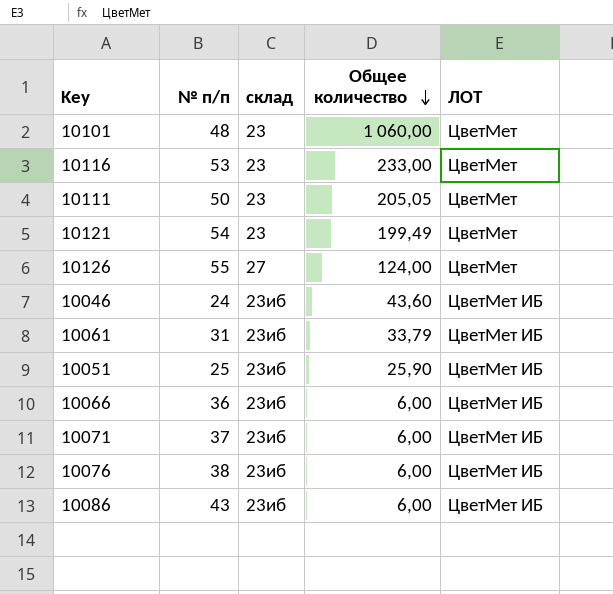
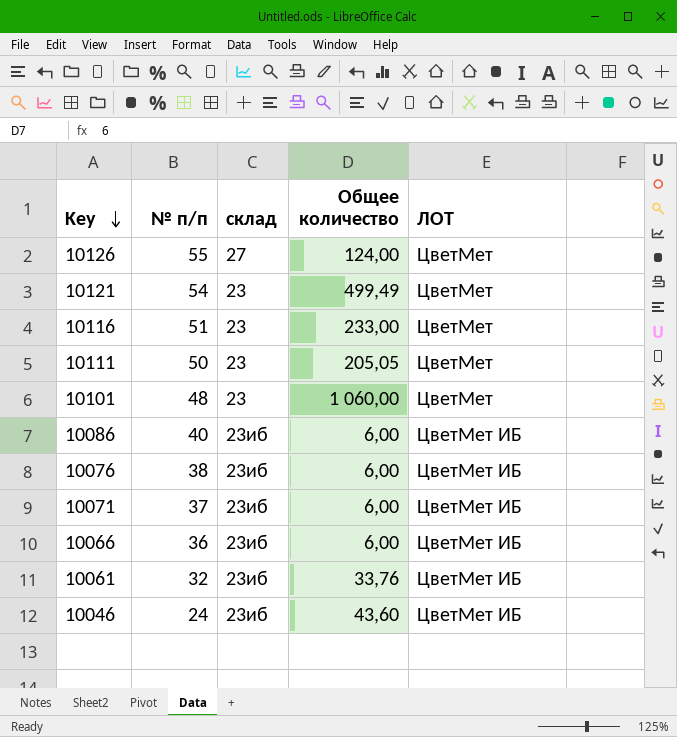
row order: Общее количество descending -> Key descending
row 10051: 25 | 23иб | 25,90 | ЦветМет ИБ -> none
10121 | Общее количество: 199,49 -> 499,49
10116 | № п/п: 53 -> 51
10086 | № п/п: 43 -> 40
10061 | № п/п: 31 -> 32
10061 | Общее количество: 33,79 -> 33,76

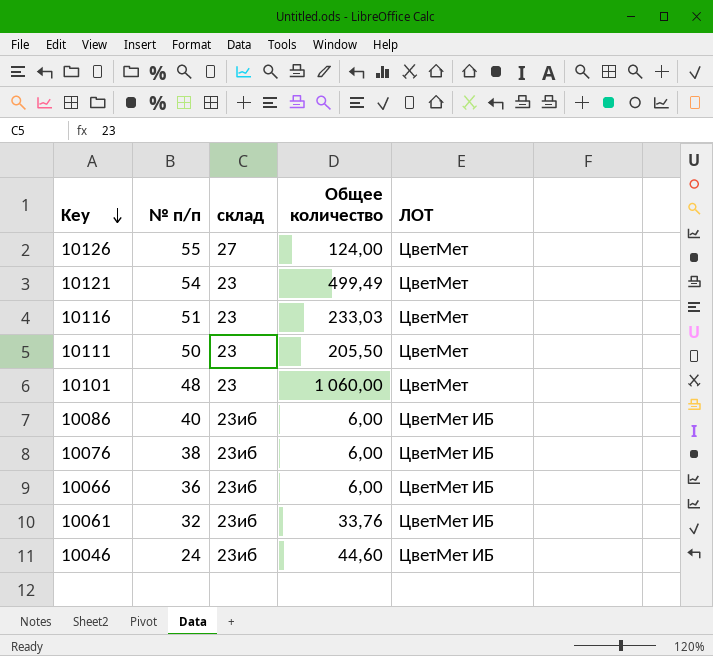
row 10071: 37 | 23иб | 6,00 | ЦветМет ИБ -> none
10116 | Общее количество: 233,00 -> 233,03
10111 | Общее количество: 205,05 -> 205,50
10046 | Общее количество: 43,60 -> 44,60

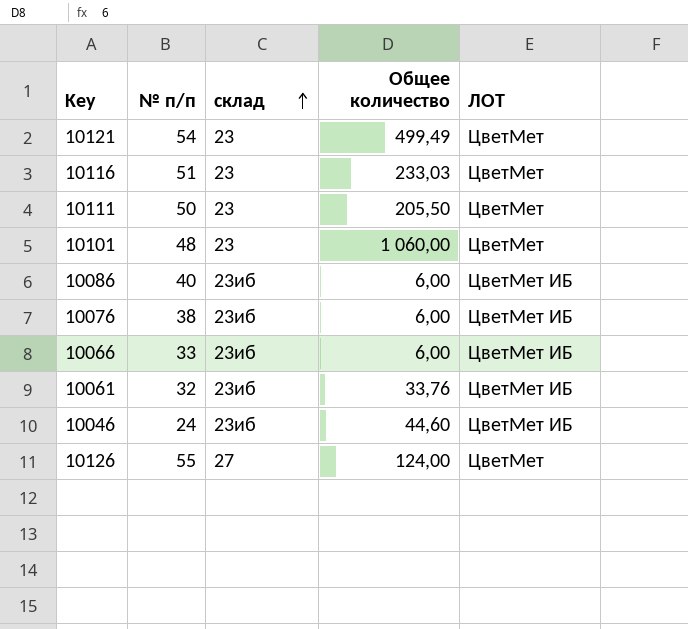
row order: Key descending -> склад ascending
10066 | № п/п: 36 -> 33

